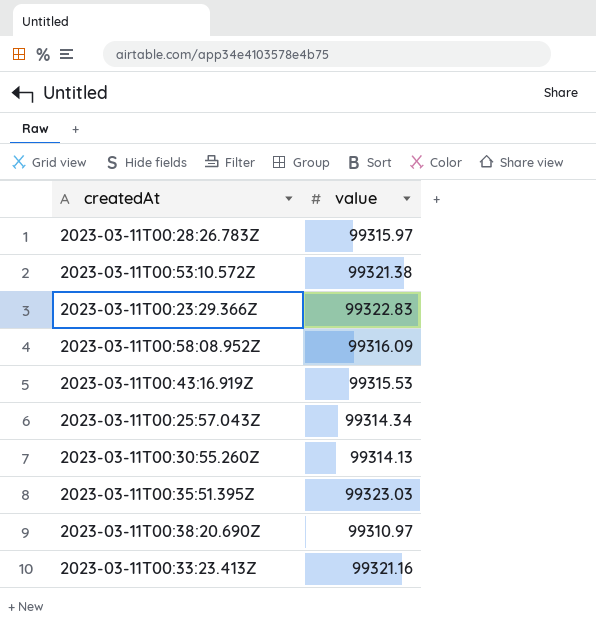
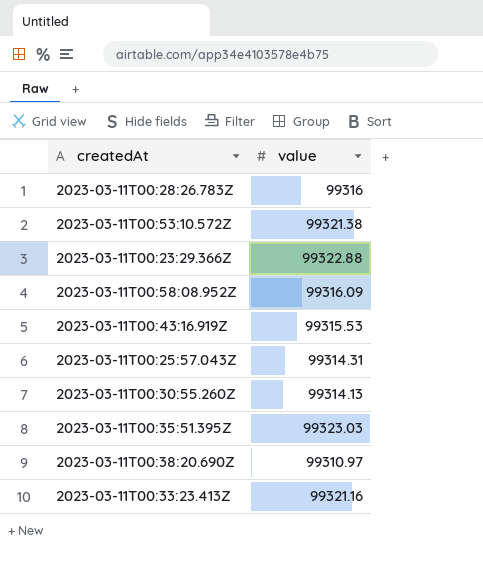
2023-03-11T00:28:26.783Z | value: 99315.97 -> 99316
2023-03-11T00:23:29.366Z | value: 99322.83 -> 99322.88
2023-03-11T00:25:57.043Z | value: 99314.34 -> 99314.31

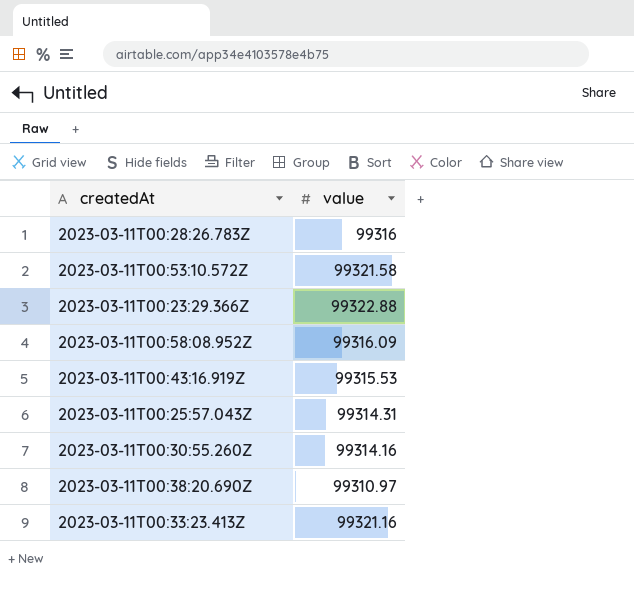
row 2023-03-11T00:35:51.395Z: 99323.03 -> none
2023-03-11T00:53:10.572Z | value: 99321.38 -> 99321.58
2023-03-11T00:30:55.260Z | value: 99314.13 -> 99314.16

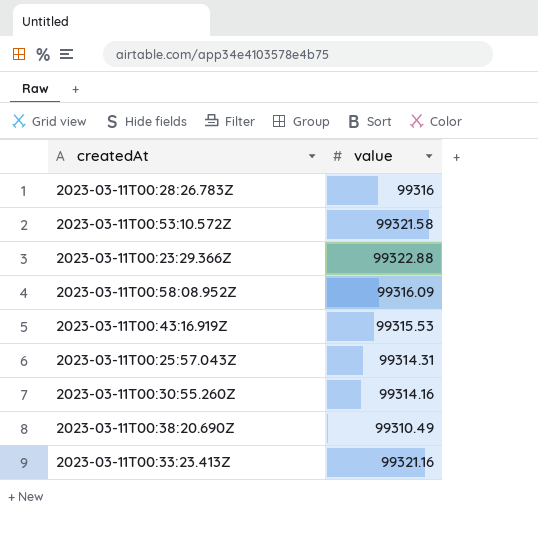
2023-03-11T00:38:20.690Z | value: 99310.97 -> 99310.49

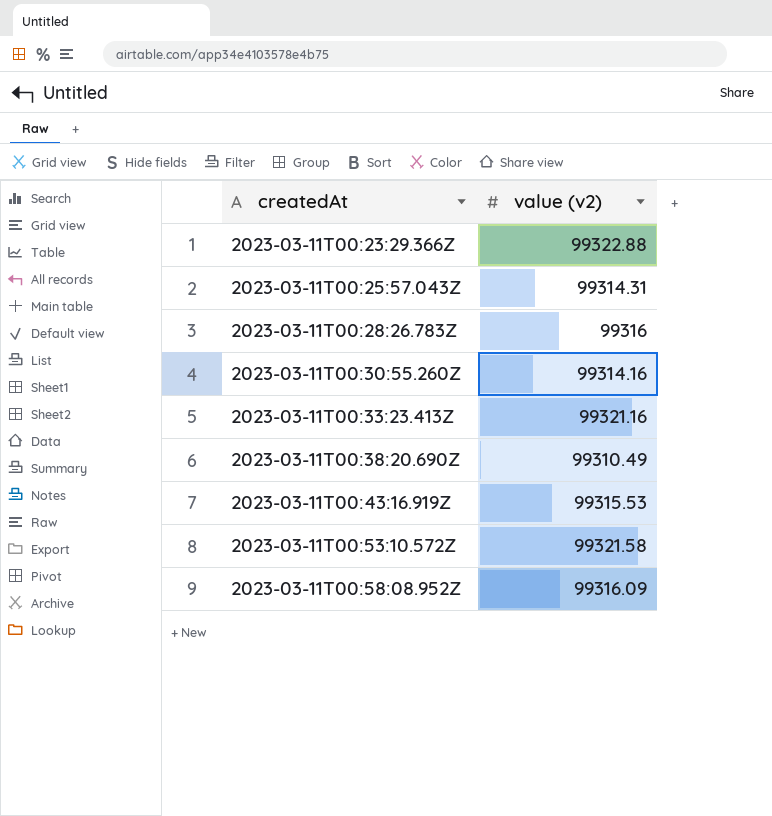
row order: none -> createdAt ascending
column name: value -> value (v2)

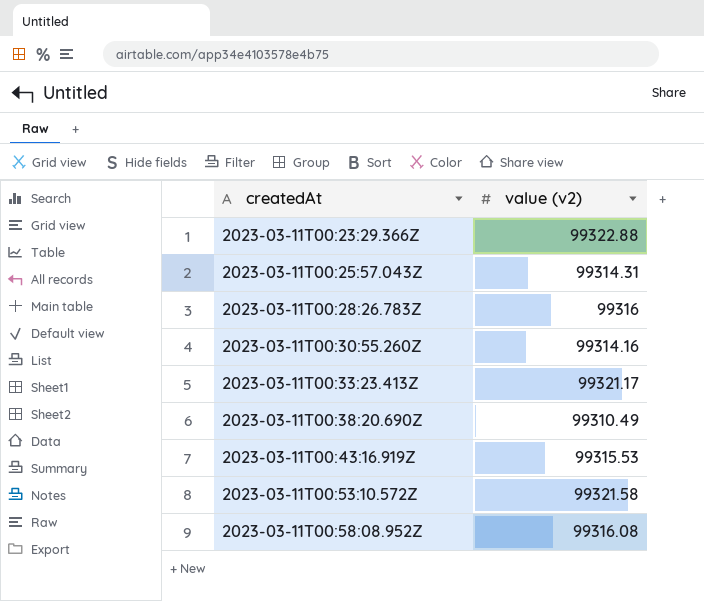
2023-03-11T00:33:23.413Z | value (v2): 99321.16 -> 99321.17
2023-03-11T00:58:08.952Z | value (v2): 99316.09 -> 99316.08

